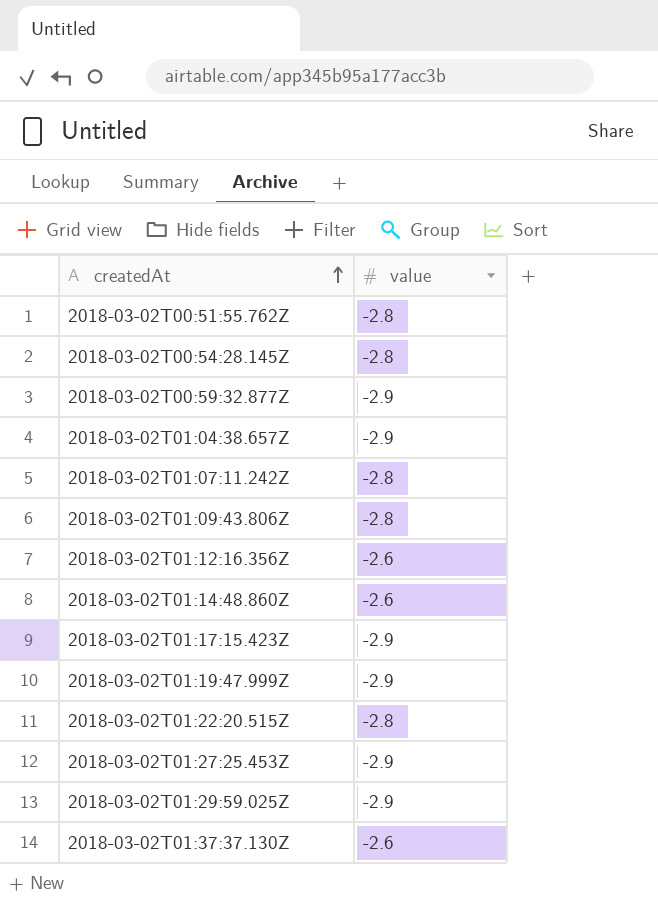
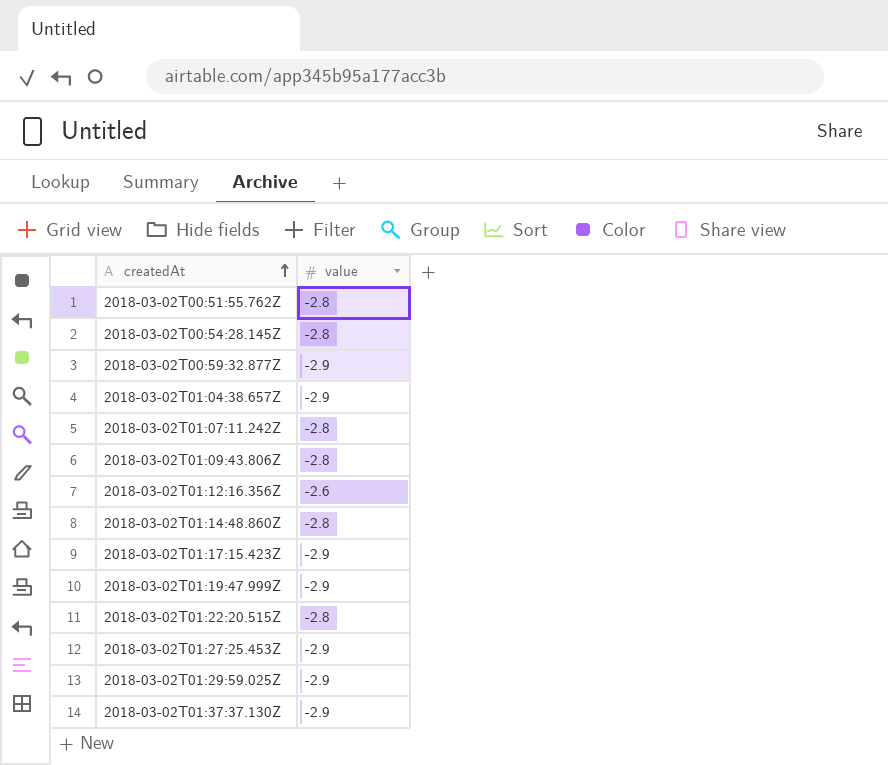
2018-03-02T01:14:48.860Z | value: -2.6 -> -2.8
2018-03-02T01:37:37.130Z | value: -2.6 -> -2.9

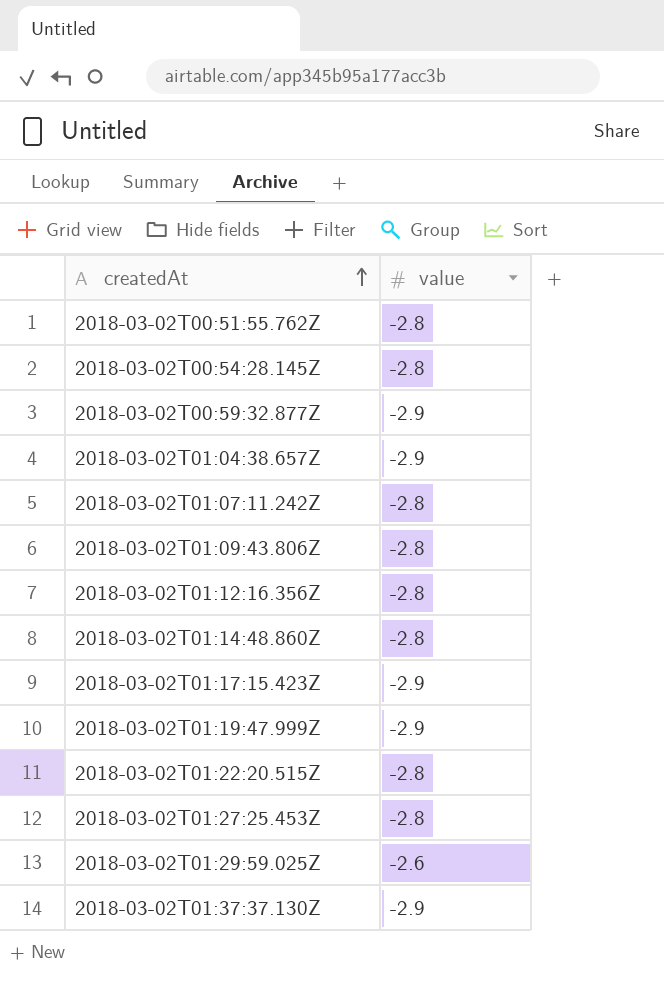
2018-03-02T01:12:16.356Z | value: -2.6 -> -2.8
2018-03-02T01:27:25.453Z | value: -2.9 -> -2.8
2018-03-02T01:29:59.025Z | value: -2.9 -> -2.6

